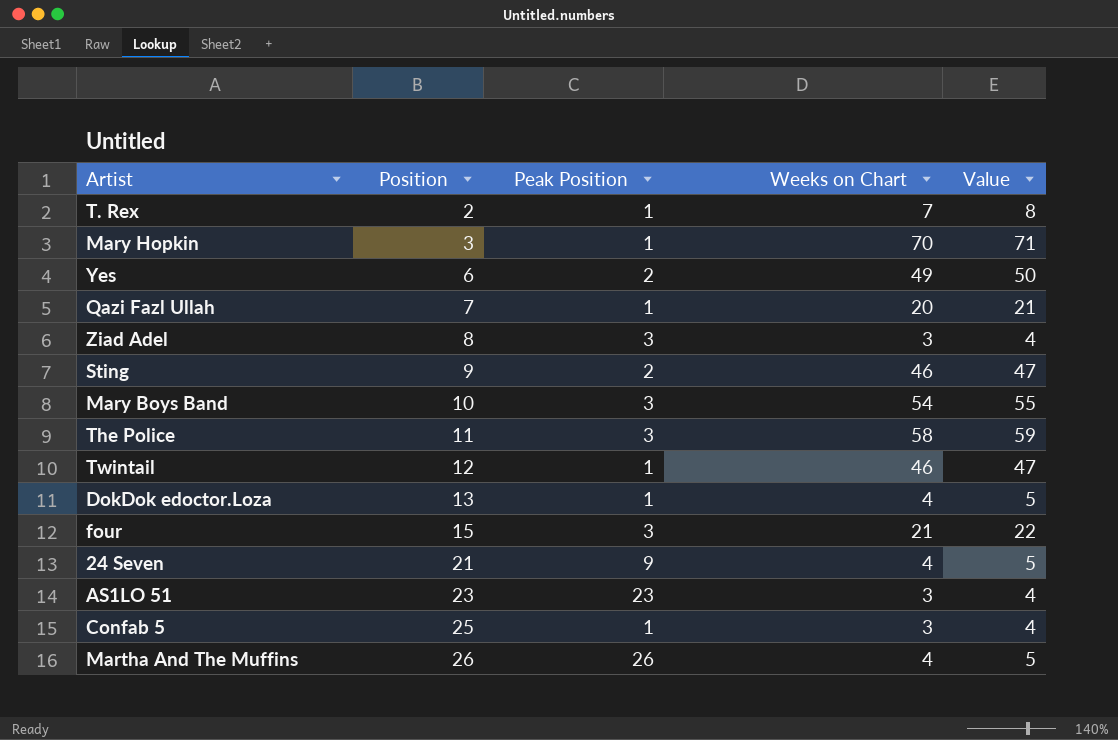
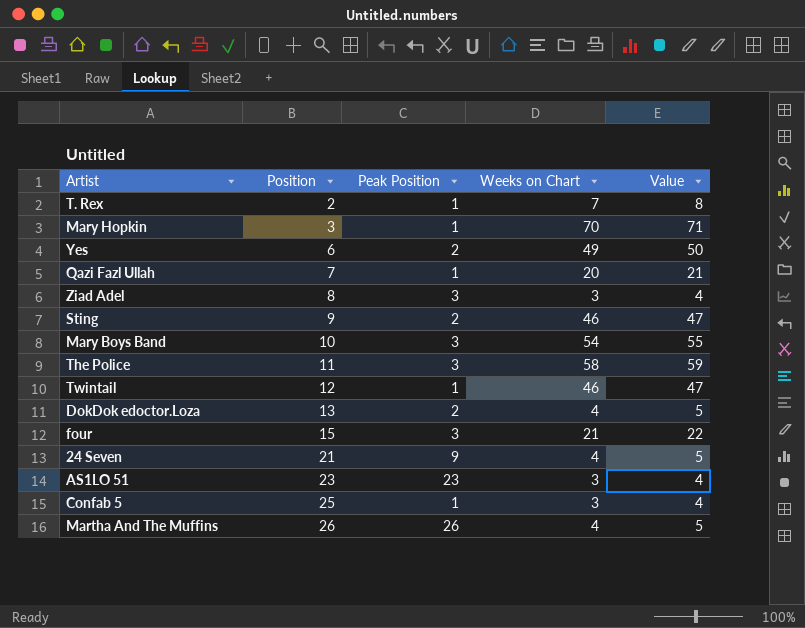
DokDok edoctor.Loza | Peak Position: 1 -> 2

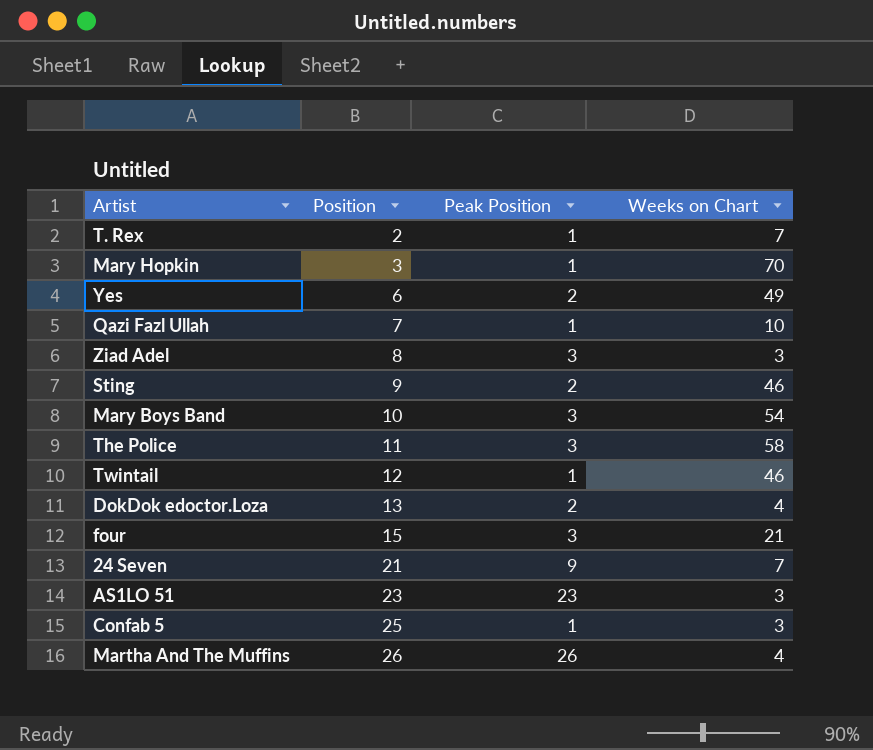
column Value | formula: [Weeks on Chart] + 1 -> none
Qazi Fazl Ullah | Weeks on Chart: 20 -> 10
24 Seven | Weeks on Chart: 4 -> 7

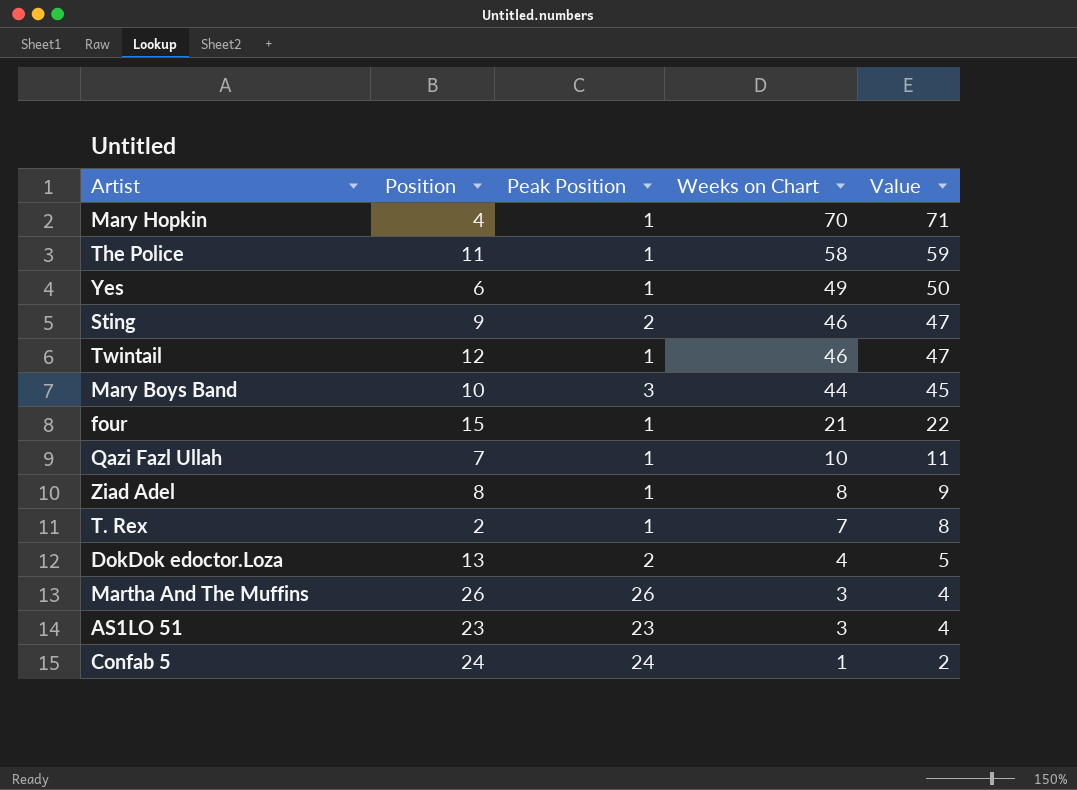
row order: Position ascending -> Weeks on Chart descending
column Value | formula: none -> [Weeks on Chart] + 1
row 24 Seven: 21 | 9 | 7 -> none
Mary Hopkin | Position: 3 -> 4
The Police | Peak Position: 3 -> 1
Yes | Peak Position: 2 -> 1
Mary Boys Band | Weeks on Chart: 54 -> 44
four | Peak Position: 3 -> 1
Ziad Adel | Peak Position: 3 -> 1
Ziad Adel | Weeks on Chart: 3 -> 8
Martha And The Muffins | Weeks on Chart: 4 -> 3
Confab 5 | Position: 25 -> 24
Confab 5 | Peak Position: 1 -> 24
Confab 5 | Weeks on Chart: 3 -> 1

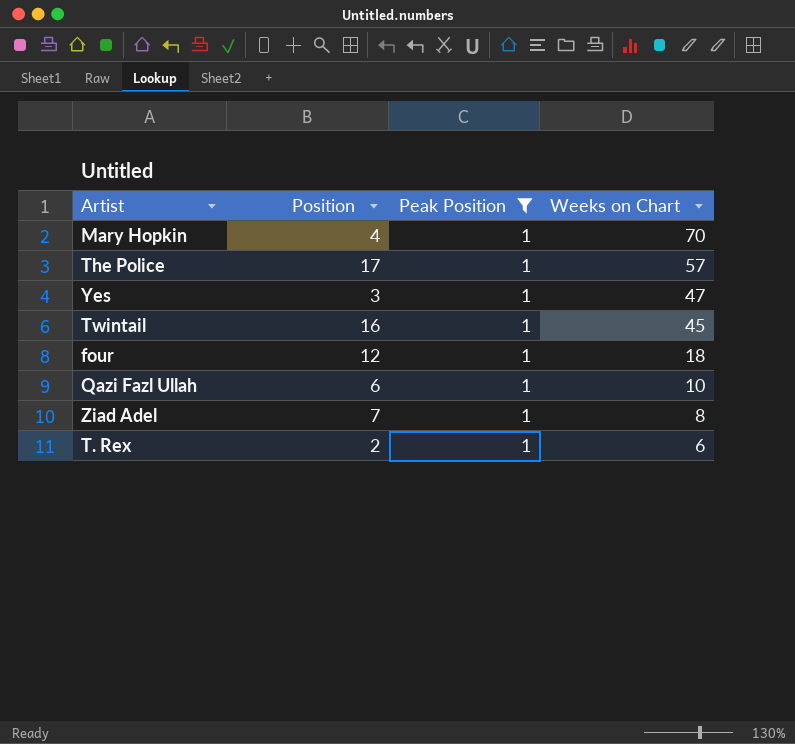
filter: none -> Peak Position = 1
column Value | formula: [Weeks on Chart] + 1 -> none
The Police | Position: 11 -> 17
The Police | Weeks on Chart: 58 -> 57
Yes | Position: 6 -> 3
Yes | Weeks on Chart: 49 -> 47
Twintail | Position: 12 -> 16
Twintail | Weeks on Chart: 46 -> 45
four | Position: 15 -> 12
four | Weeks on Chart: 21 -> 18
Qazi Fazl Ullah | Position: 7 -> 6
Ziad Adel | Position: 8 -> 7
T. Rex | Weeks on Chart: 7 -> 6

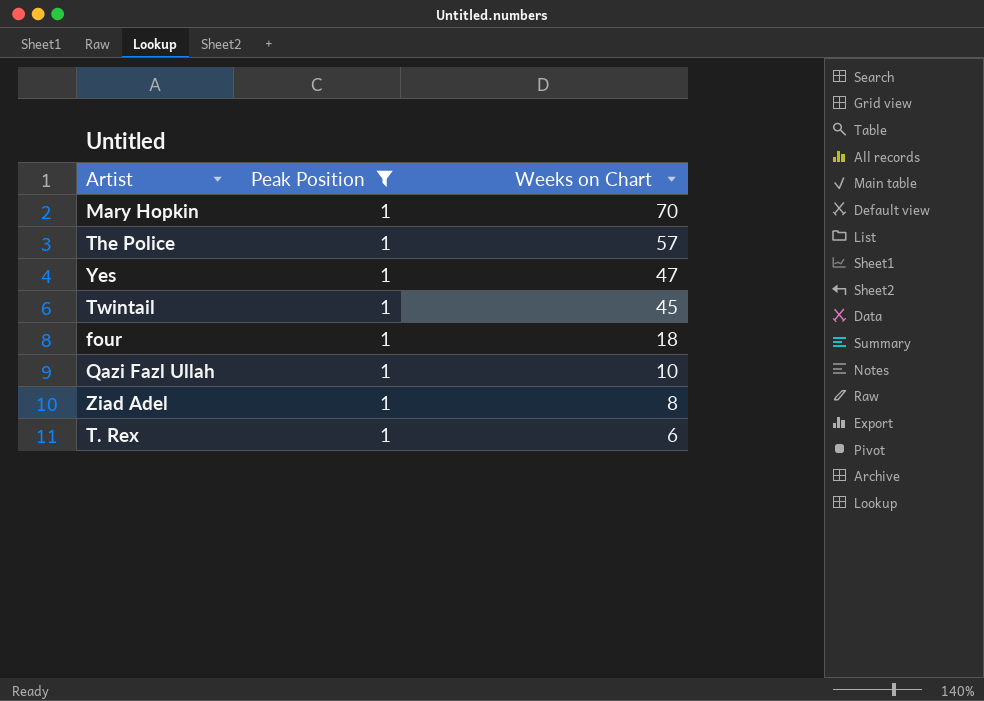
column Position | position: 2 -> none

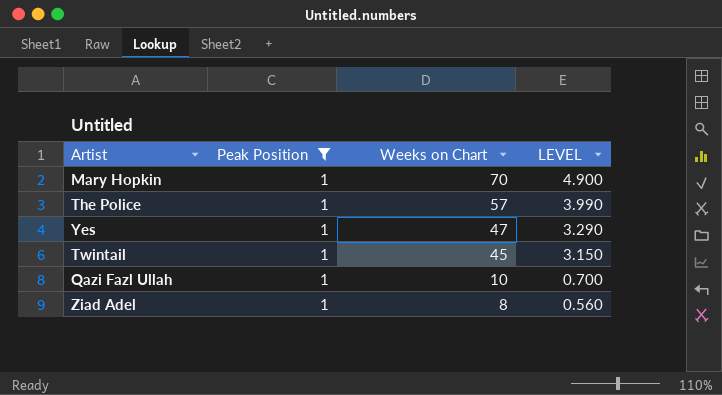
column LEVEL | formula: none -> [Weeks on Chart] * 0.07
row four: 1 | 18 -> none
row T. Rex: 1 | 6 -> none

